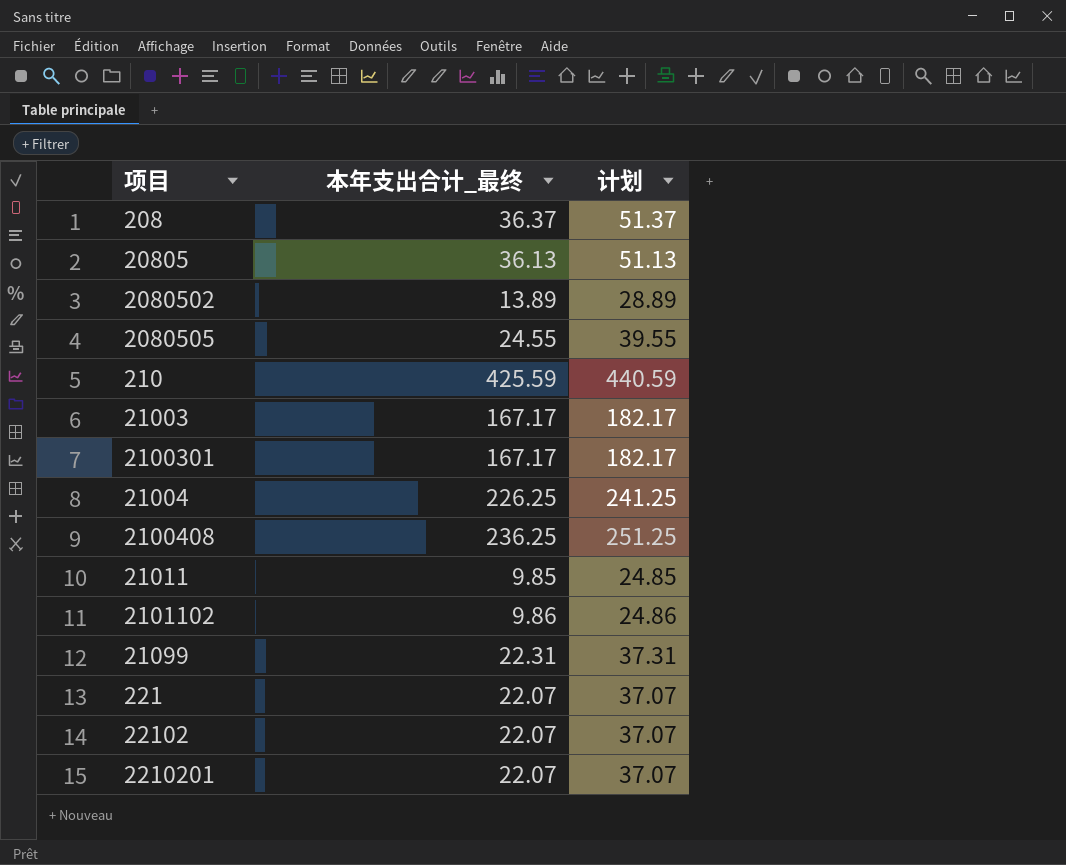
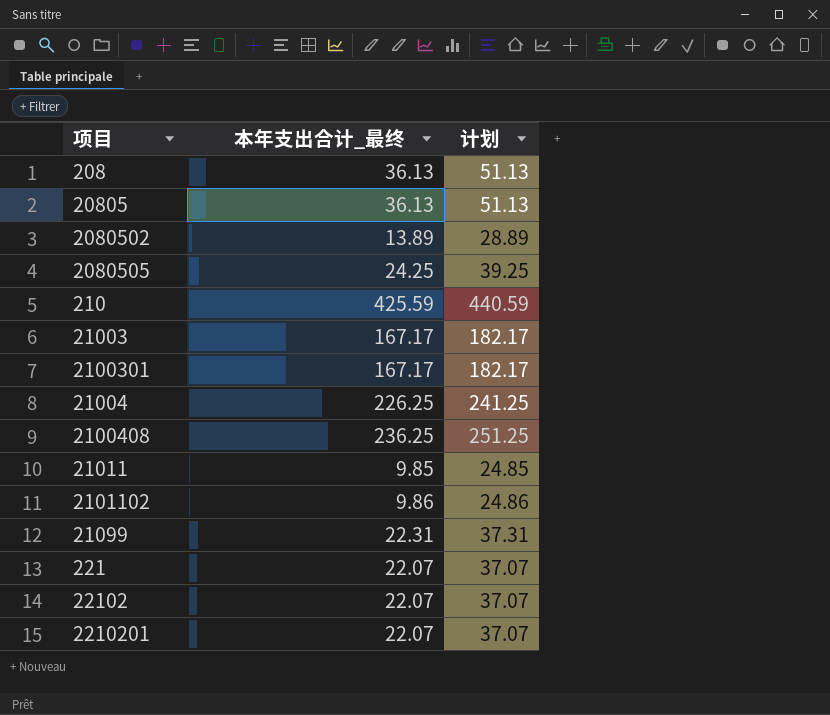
208 | 本年支出合计_最终: 36.37 -> 36.13
208 | 计划: 51.37 -> 51.13
2080505 | 本年支出合计_最终: 24.55 -> 24.25
2080505 | 计划: 39.55 -> 39.25

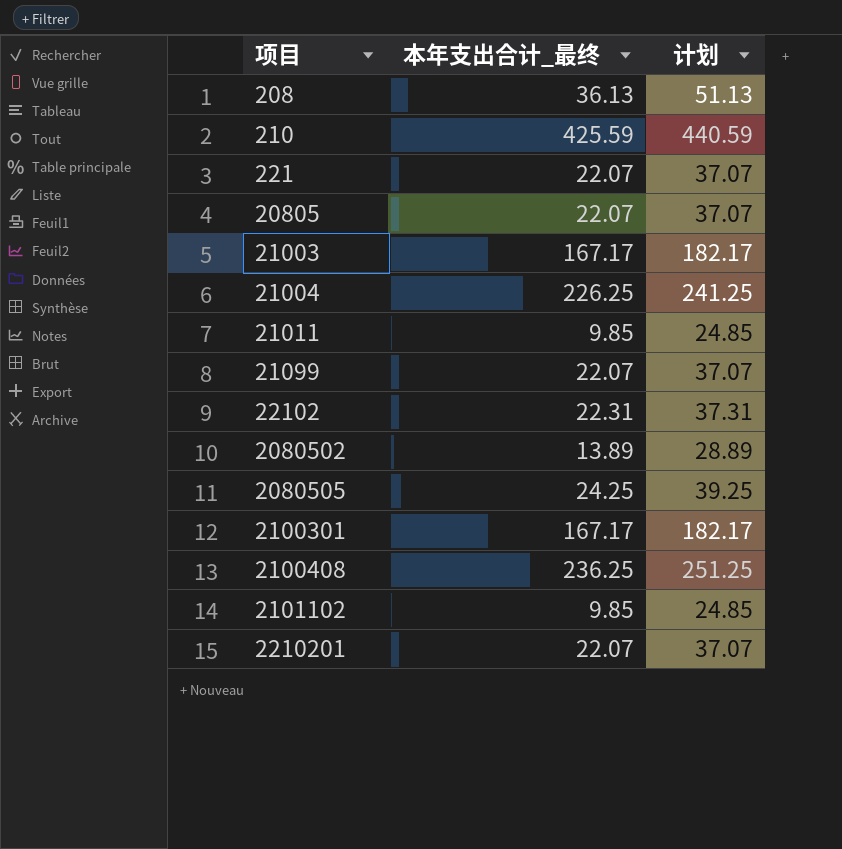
row order: none -> 项目 ascending
20805 | 本年支出合计_最终: 36.13 -> 22.07
20805 | 计划: 51.13 -> 37.07
21099 | 本年支出合计_最终: 22.31 -> 22.07
21099 | 计划: 37.31 -> 37.07
22102 | 本年支出合计_最终: 22.07 -> 22.31
22102 | 计划: 37.07 -> 37.31
2101102 | 本年支出合计_最终: 9.86 -> 9.85
2101102 | 计划: 24.86 -> 24.85

